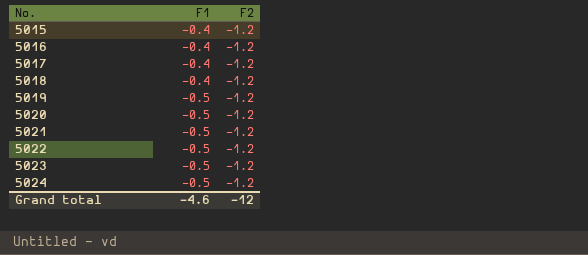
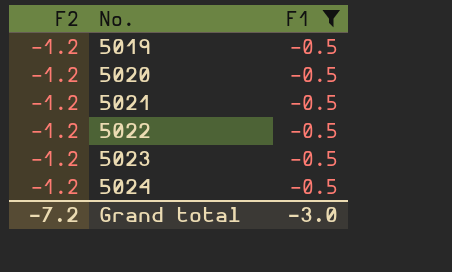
filter: none -> F1 = -0.5
column F2 | position: 3 -> 1
Grand total | F2: -12 -> -7.2
Grand total | F1: -4.6 -> -3.0

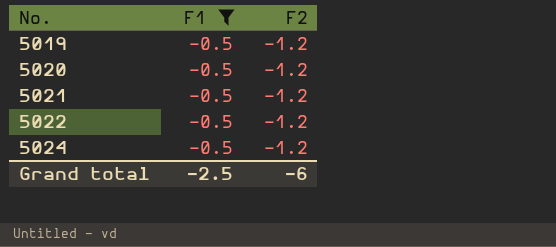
column F2 | position: 1 -> 3
row 5023: -1.2 | -0.5 -> none
Grand total | F1: -3.0 -> -2.5
Grand total | F2: -7.2 -> -6

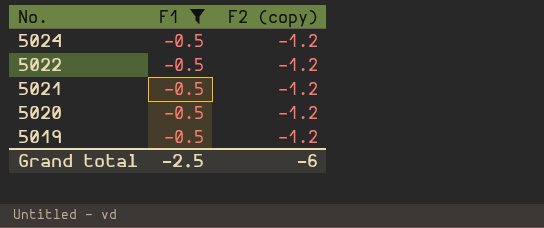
row order: No. ascending -> No. descending
column name: F2 -> F2 (copy)

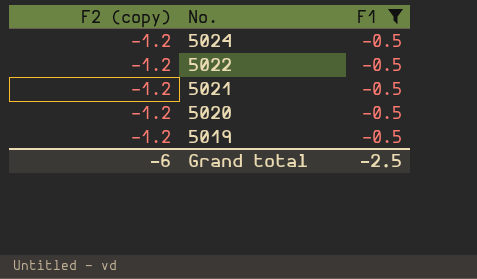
column F2 (copy) | position: 3 -> 1

